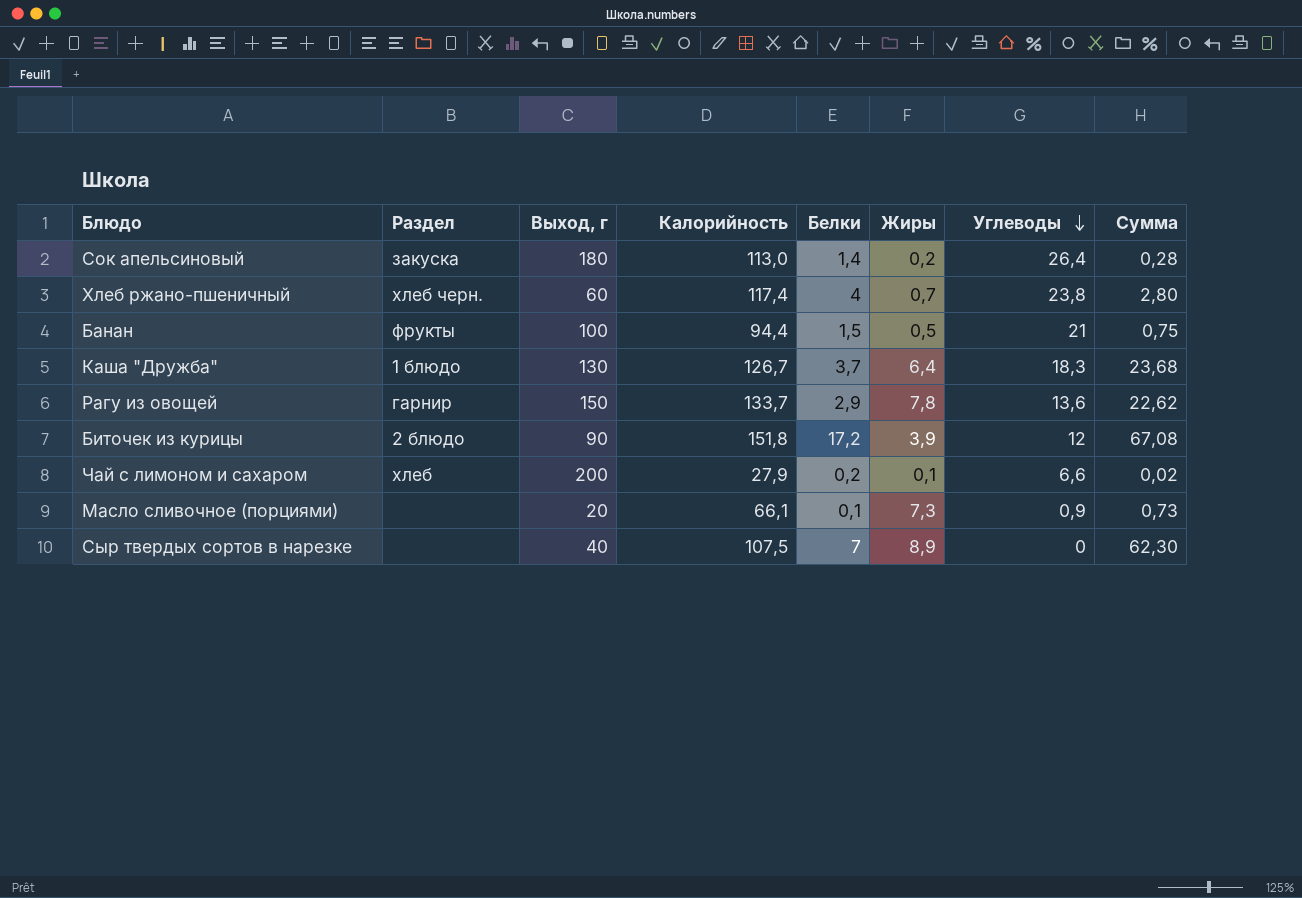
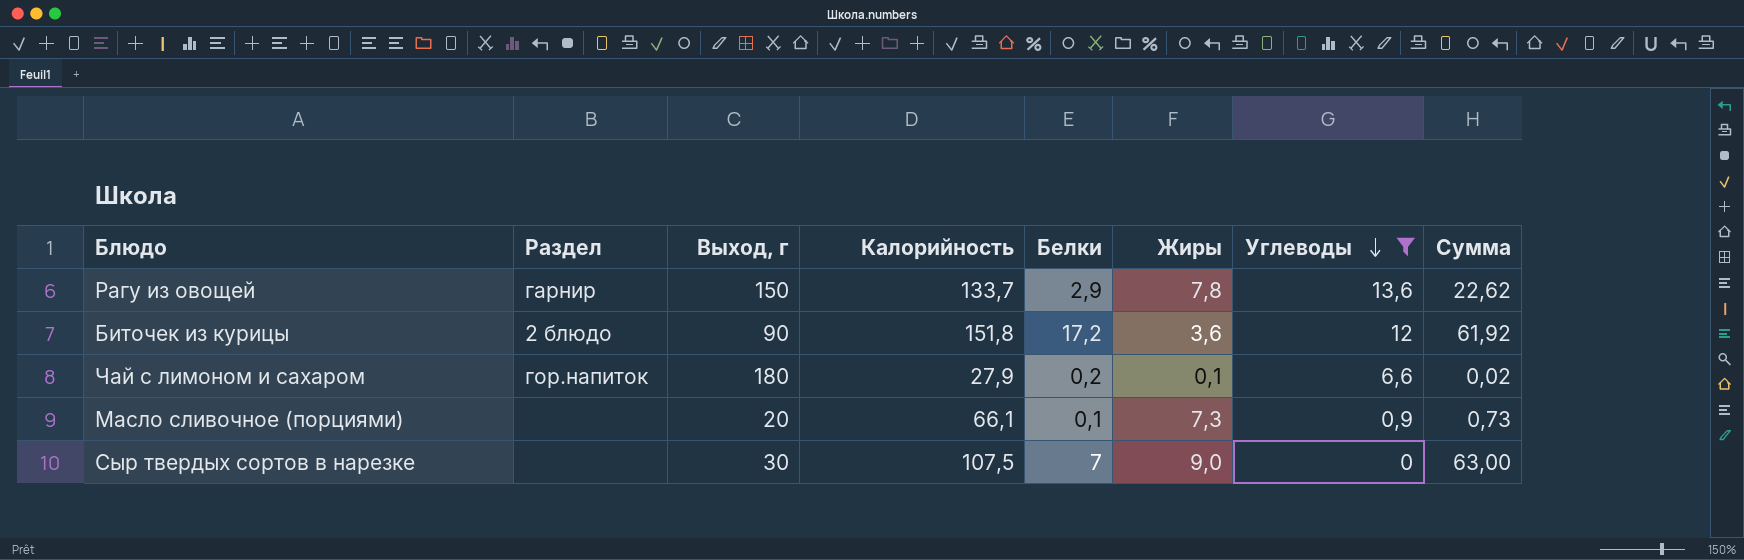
filter: none -> Углеводы <= 13,6
Биточек из курицы | Жиры: 3,9 -> 3,6
Биточек из курицы | Сумма: 67,08 -> 61,92
Чай с лимоном и сахаром | Раздел: хлеб -> гор.напиток
Чай с лимоном и сахаром | Выход, г: 200 -> 180
Сыр твердых сортов в нарезке | Выход, г: 40 -> 30
Сыр твердых сортов в нарезке | Жиры: 8,9 -> 9,0
Сыр твердых сортов в нарезке | Сумма: 62,30 -> 63,00

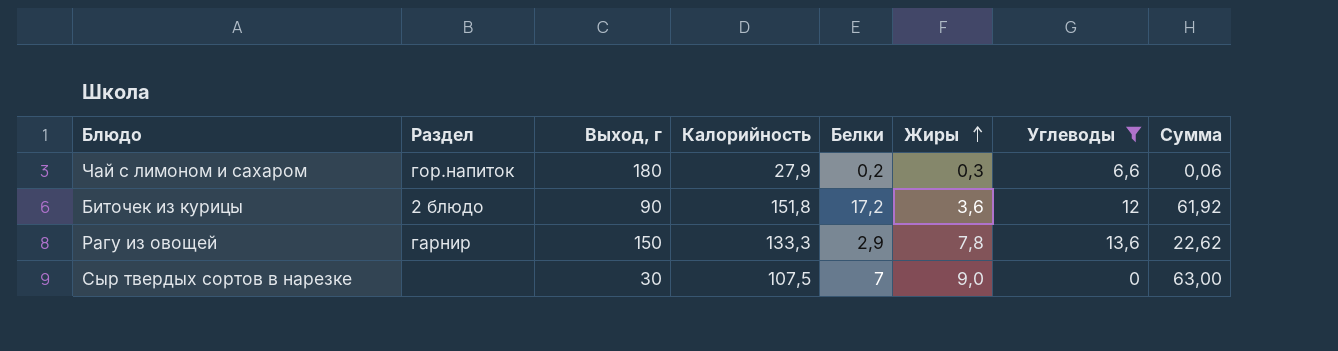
row order: Углеводы descending -> Жиры ascending
row Масло сливочное (порциями): none | 20 | 66,1 | 0,1 | 7,3 | 0,9 | 0,73 -> none
Чай с лимоном и сахаром | Жиры: 0,1 -> 0,3
Чай с лимоном и сахаром | Сумма: 0,02 -> 0,06
Рагу из овощей | Калорийность: 133,7 -> 133,3

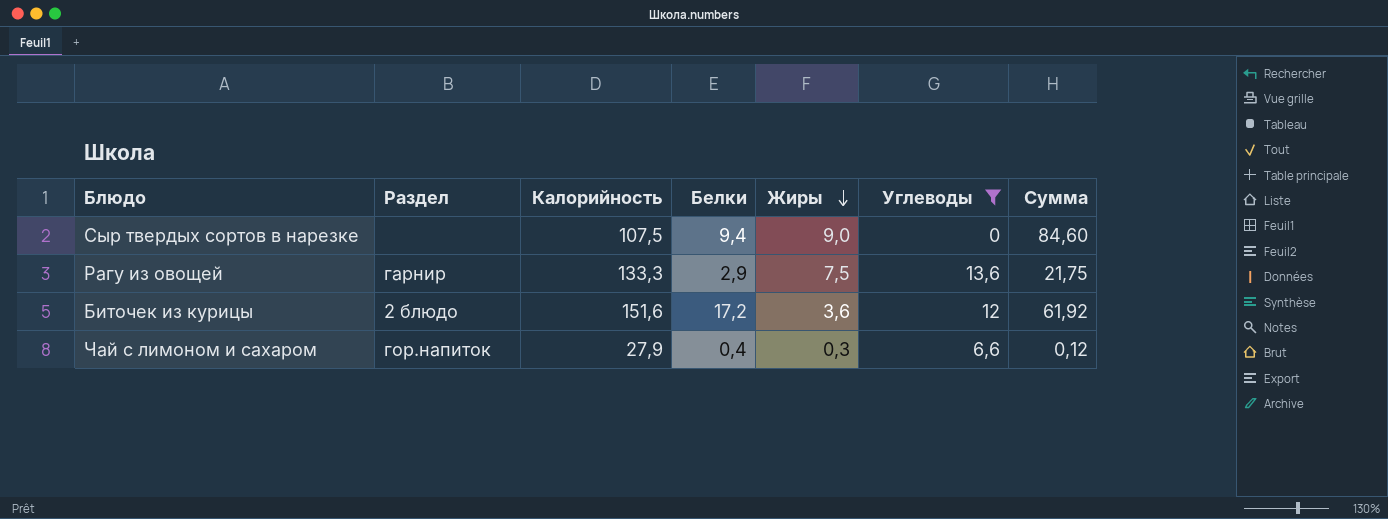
row order: Жиры ascending -> Жиры descending
column Выход, г | position: 3 -> none
Сыр твердых сортов в нарезке | Белки: 7 -> 9,4
Сыр твердых сортов в нарезке | Сумма: 63,00 -> 84,60
Рагу из овощей | Жиры: 7,8 -> 7,5
Рагу из овощей | Сумма: 22,62 -> 21,75
Биточек из курицы | Калорийность: 151,8 -> 151,6
Чай с лимоном и сахаром | Белки: 0,2 -> 0,4
Чай с лимоном и сахаром | Сумма: 0,06 -> 0,12

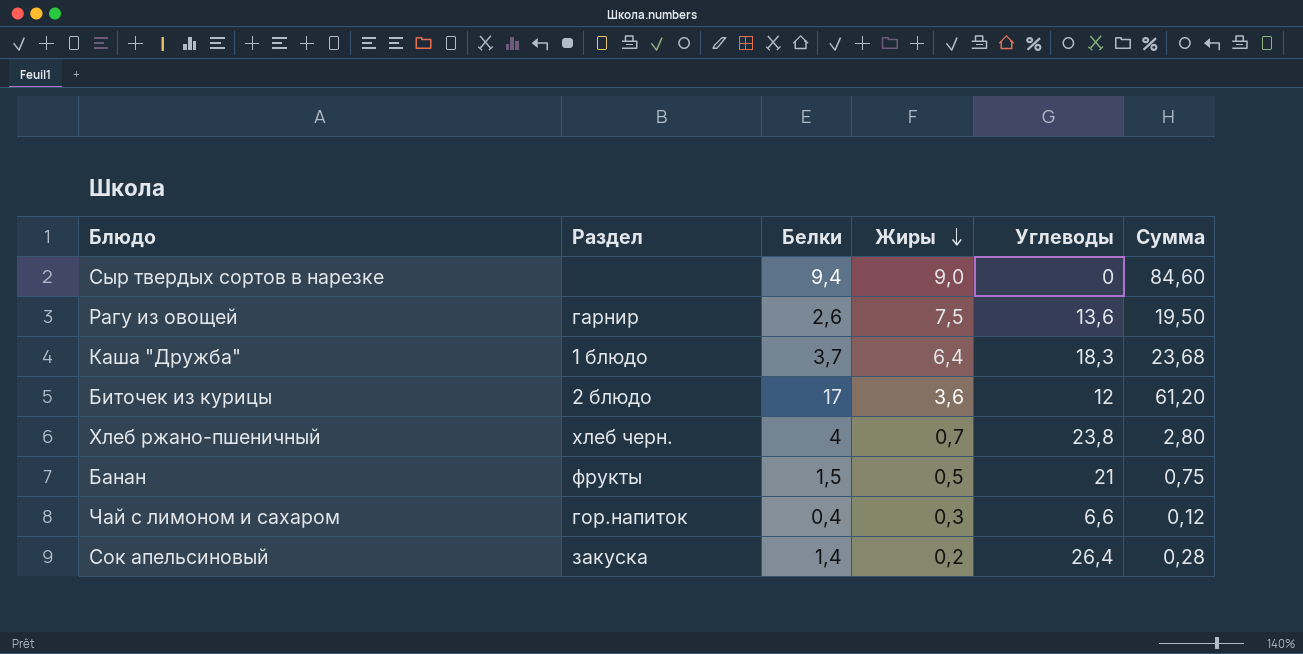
filter: Углеводы <= 13,6 -> none
column Калорийность | position: 3 -> none
Рагу из овощей | Белки: 2,9 -> 2,6
Рагу из овощей | Сумма: 21,75 -> 19,50
Биточек из курицы | Белки: 17,2 -> 17
Биточек из курицы | Сумма: 61,92 -> 61,20

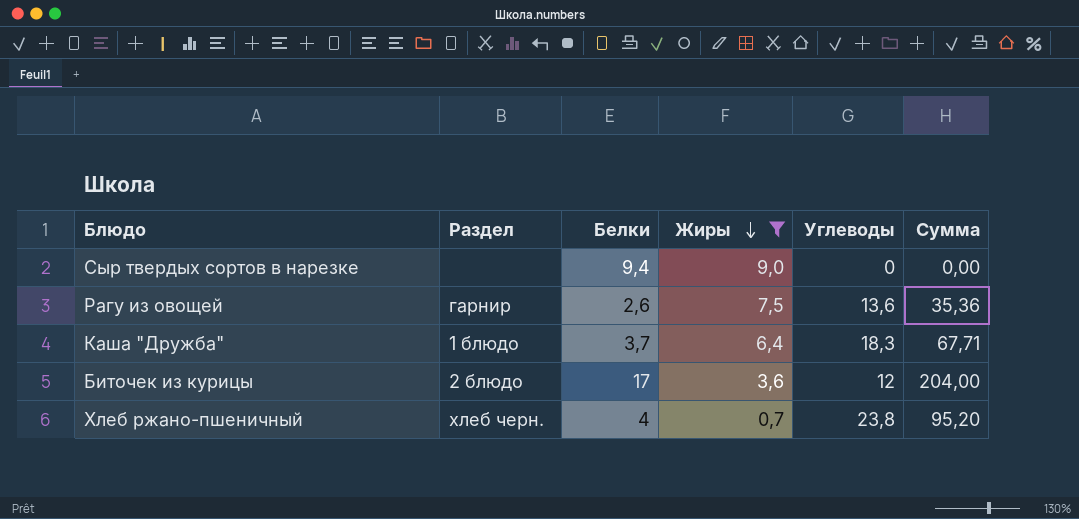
filter: none -> Жиры >= 0,7
column Сумма | formula: [Белки] * [Жиры] -> [Белки] * [Углеводы]

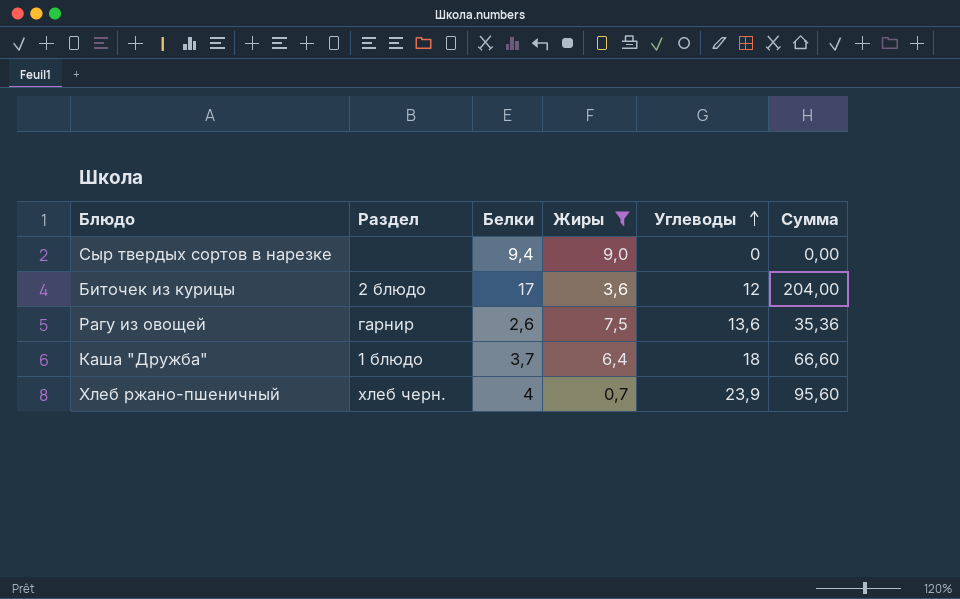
row order: Жиры descending -> Углеводы ascending
Каша "Дружба" | Углеводы: 18,3 -> 18
Каша "Дружба" | Сумма: 67,71 -> 66,60
Хлеб ржано-пшеничный | Углеводы: 23,8 -> 23,9
Хлеб ржано-пшеничный | Сумма: 95,20 -> 95,60

